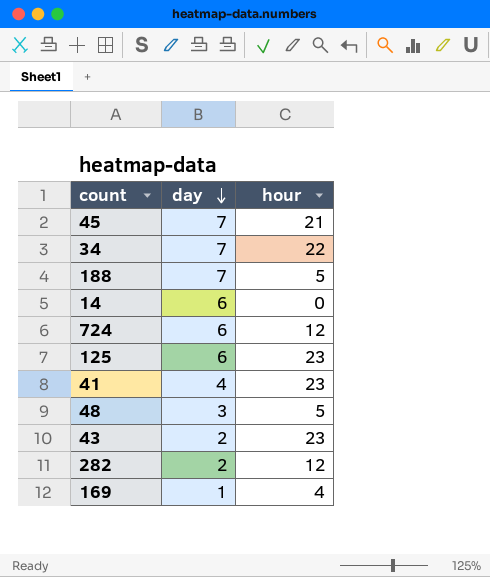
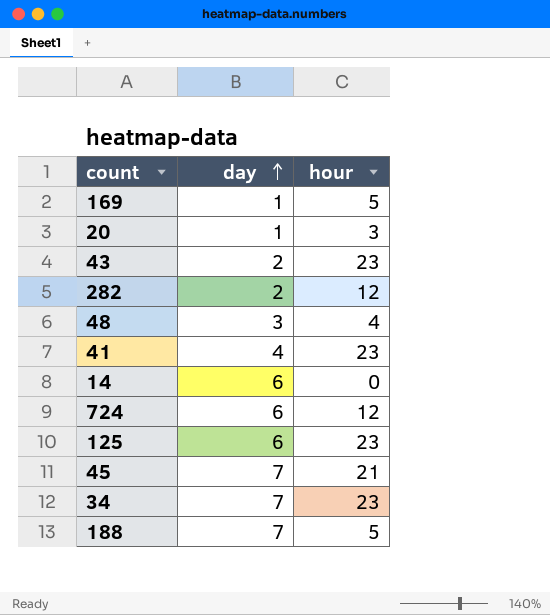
row order: day descending -> day ascending
169 | hour: 4 -> 5
row 20: none -> 1 | 3
48 | hour: 5 -> 4
34 | hour: 22 -> 23

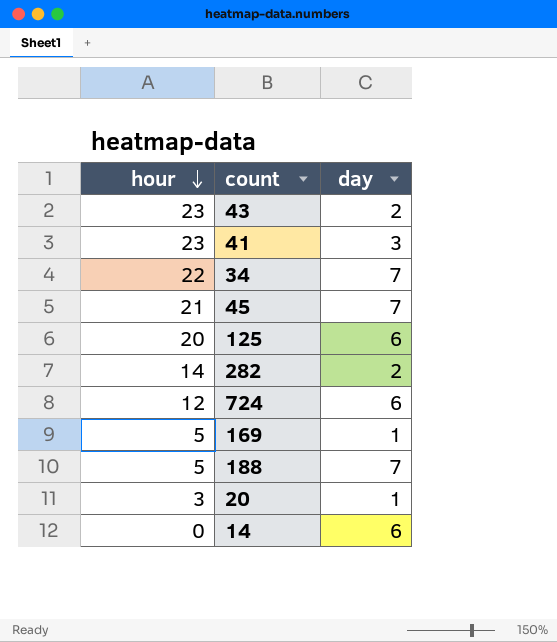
row order: day ascending -> hour descending
column hour | position: 3 -> 1
row 48: 3 | 4 -> none
41 | day: 4 -> 3
34 | hour: 23 -> 22
125 | hour: 23 -> 20
282 | hour: 12 -> 14

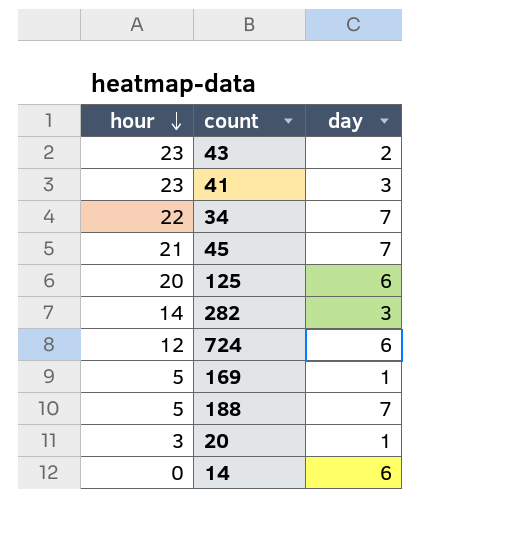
282 | day: 2 -> 3

